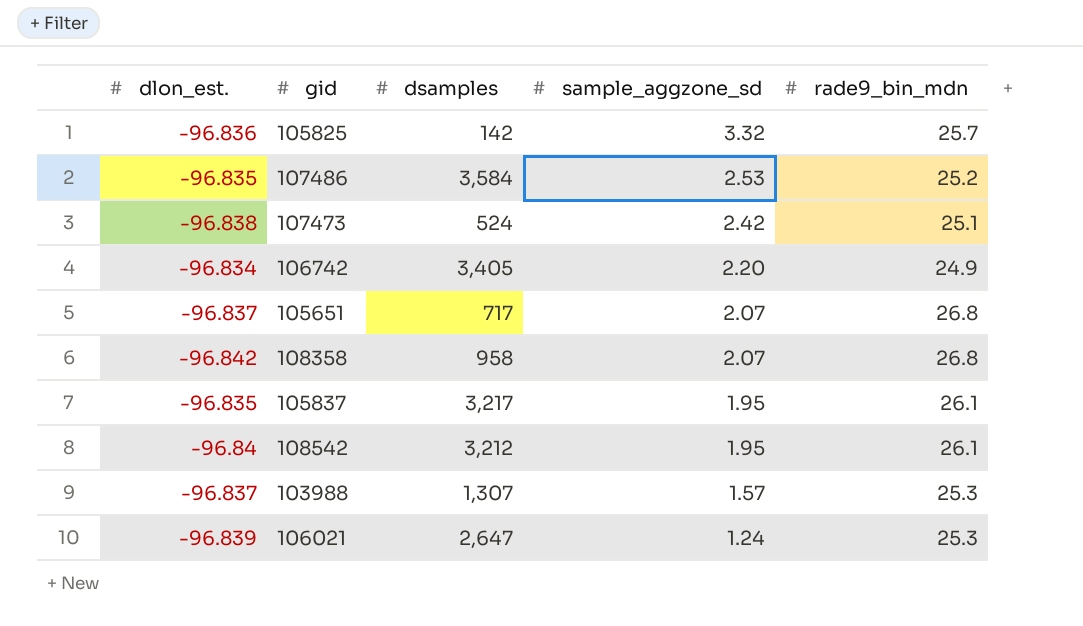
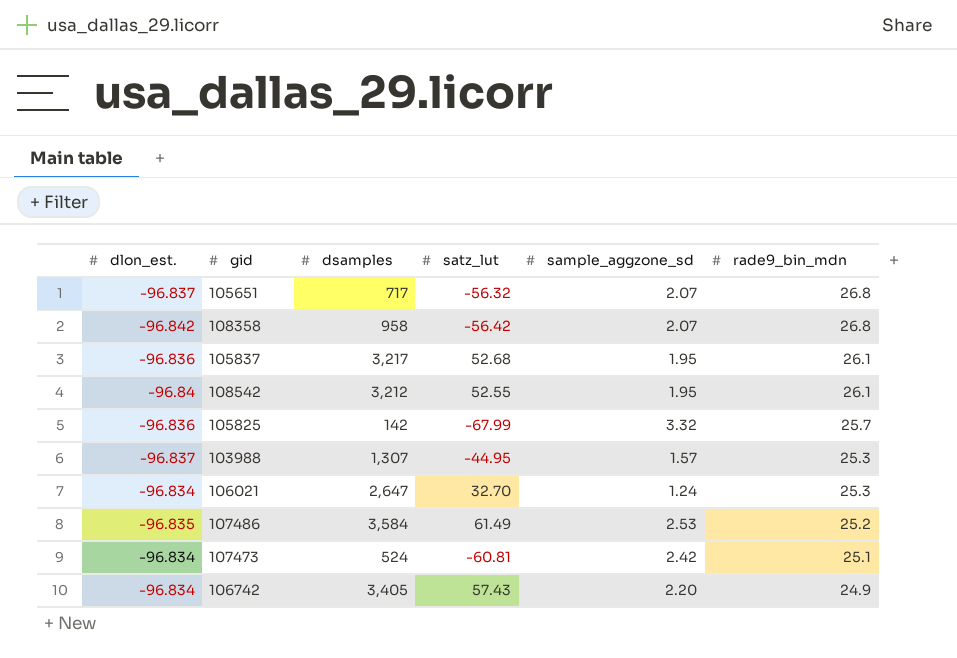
row order: sample_aggzone_sd descending -> rade9_bin_mdn descending
column satz_lut | position: none -> 4
105837 | dlon_est.: -96.835 -> -96.836
106021 | dlon_est.: -96.839 -> -96.834
107473 | dlon_est.: -96.838 -> -96.834

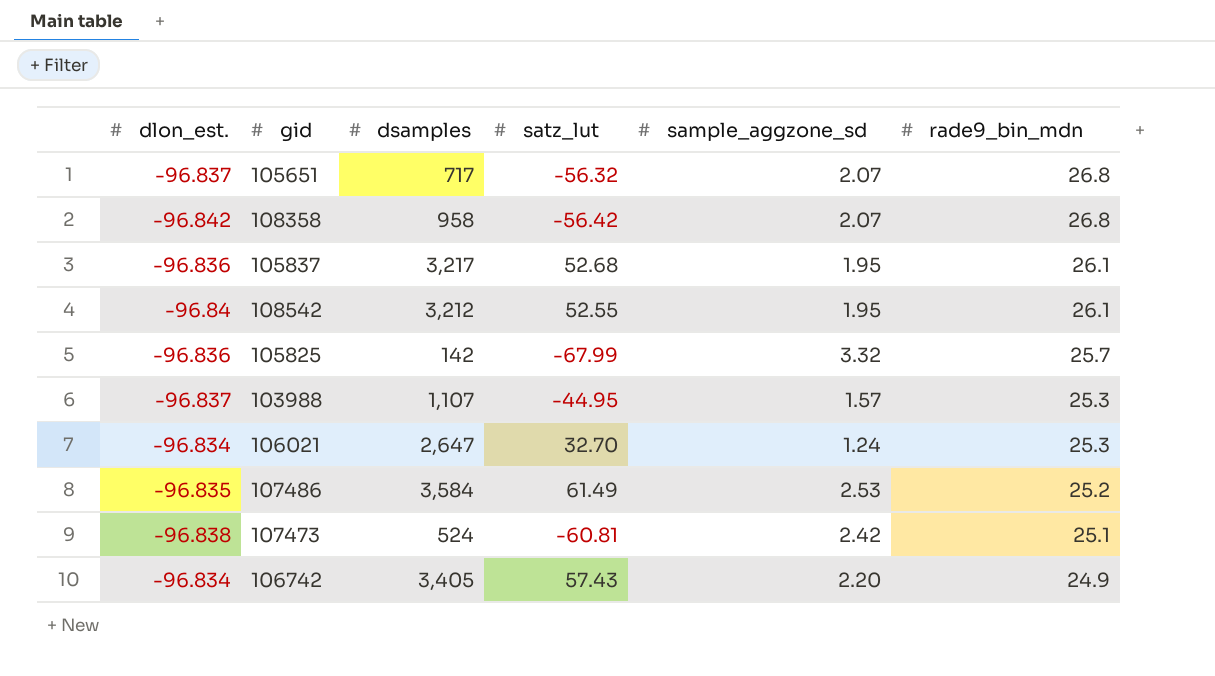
103988 | dsamples: 1,307 -> 1,107
107473 | dlon_est.: -96.834 -> -96.838

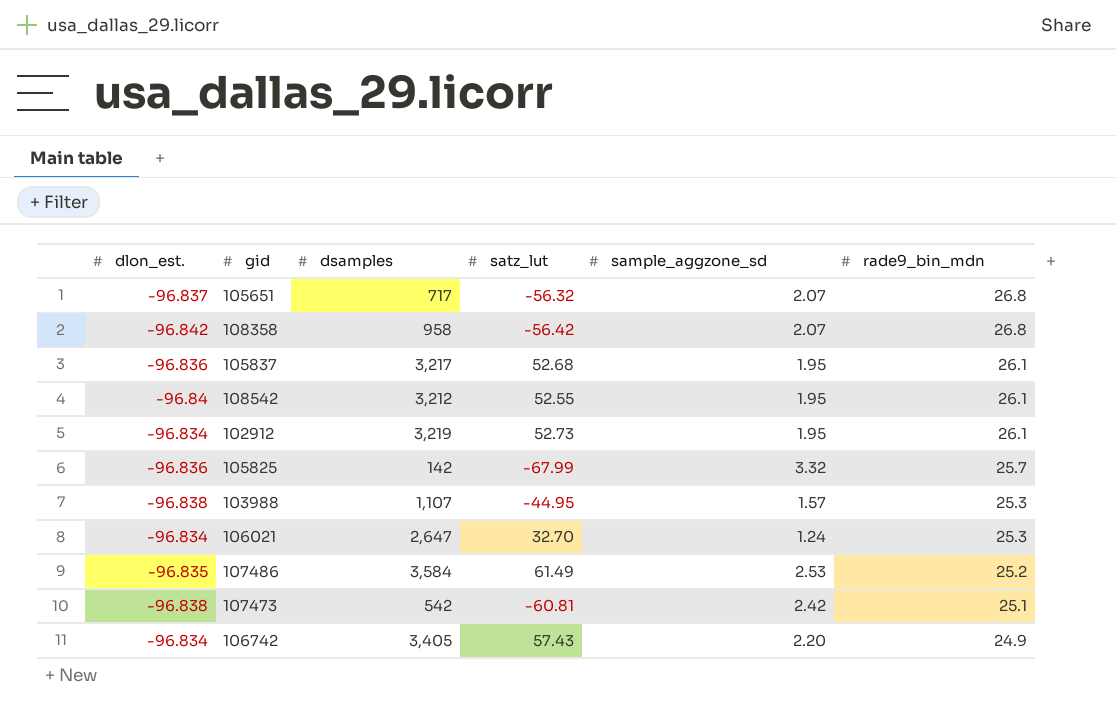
row 102912: none -> -96.834 | 3,219 | 52.73 | 1.95 | 26.1
103988 | dlon_est.: -96.837 -> -96.838
107473 | dsamples: 524 -> 542

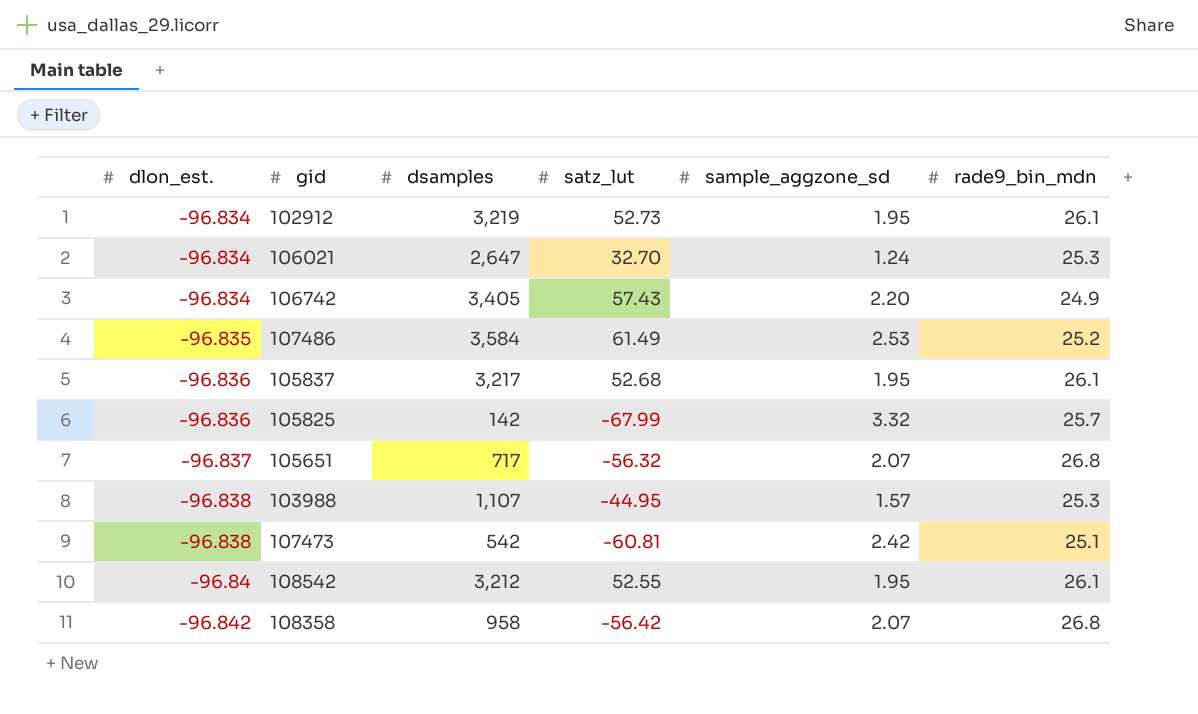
row order: rade9_bin_mdn descending -> dlon_est. descending

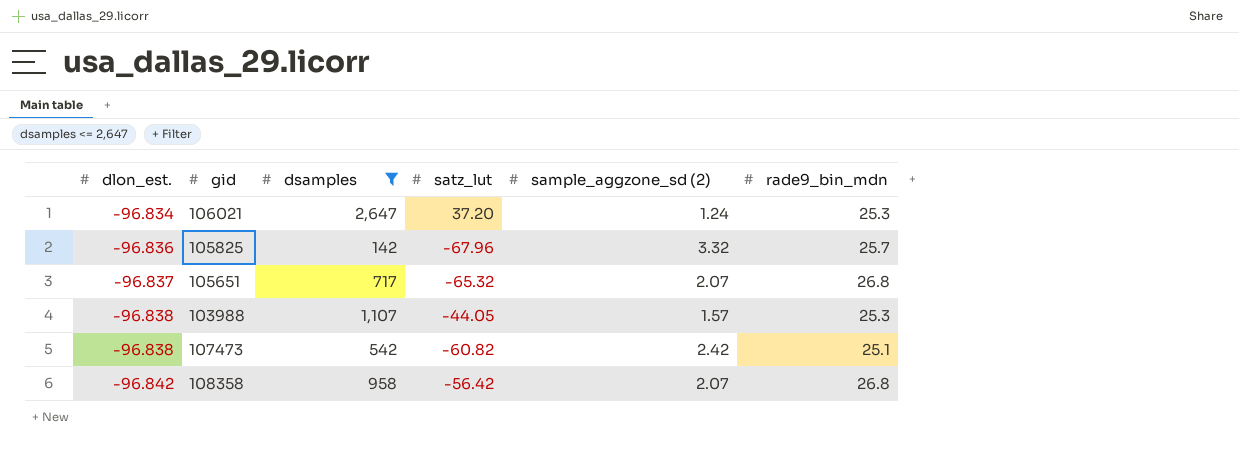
filter: none -> dsamples <= 2,647
column name: sample_aggzone_sd -> sample_aggzone_sd (2)
106021 | satz_lut: 32.70 -> 37.20
105825 | satz_lut: -67.99 -> -67.96
105651 | satz_lut: -56.32 -> -65.32
103988 | satz_lut: -44.95 -> -44.05
107473 | satz_lut: -60.81 -> -60.82

